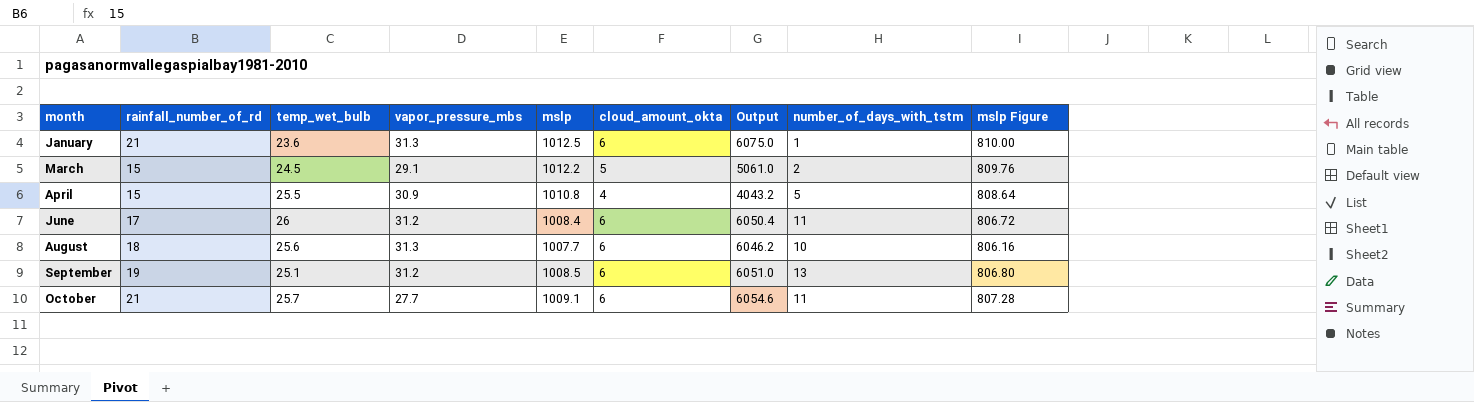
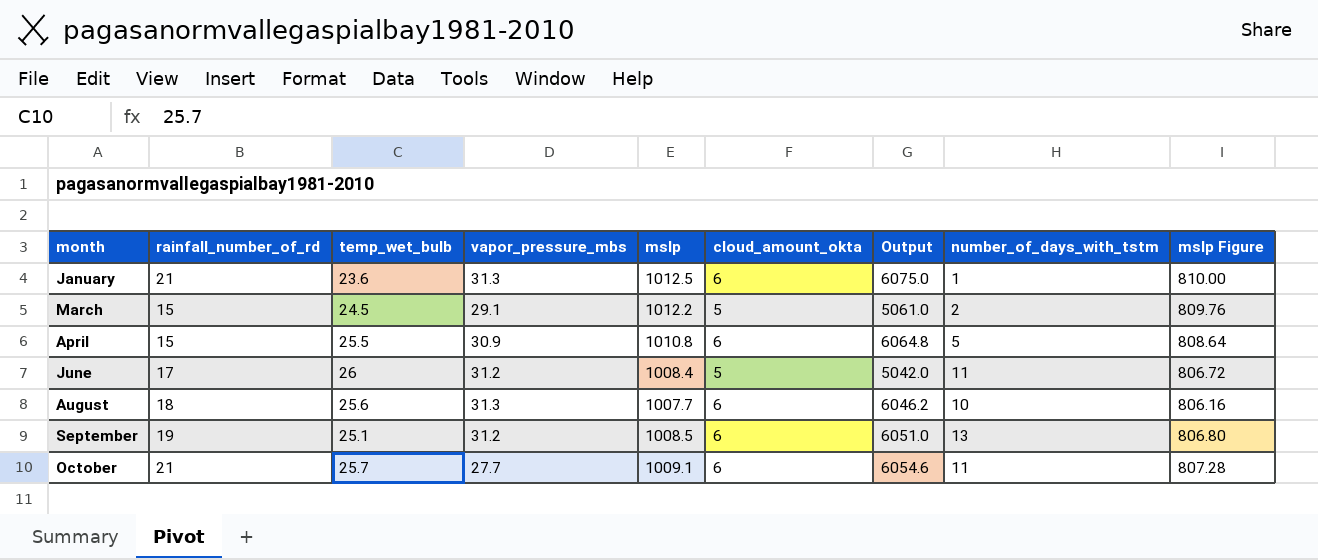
April | cloud_amount_okta: 4 -> 6
April | Output: 4043.2 -> 6064.8
June | cloud_amount_okta: 6 -> 5
June | Output: 6050.4 -> 5042.0

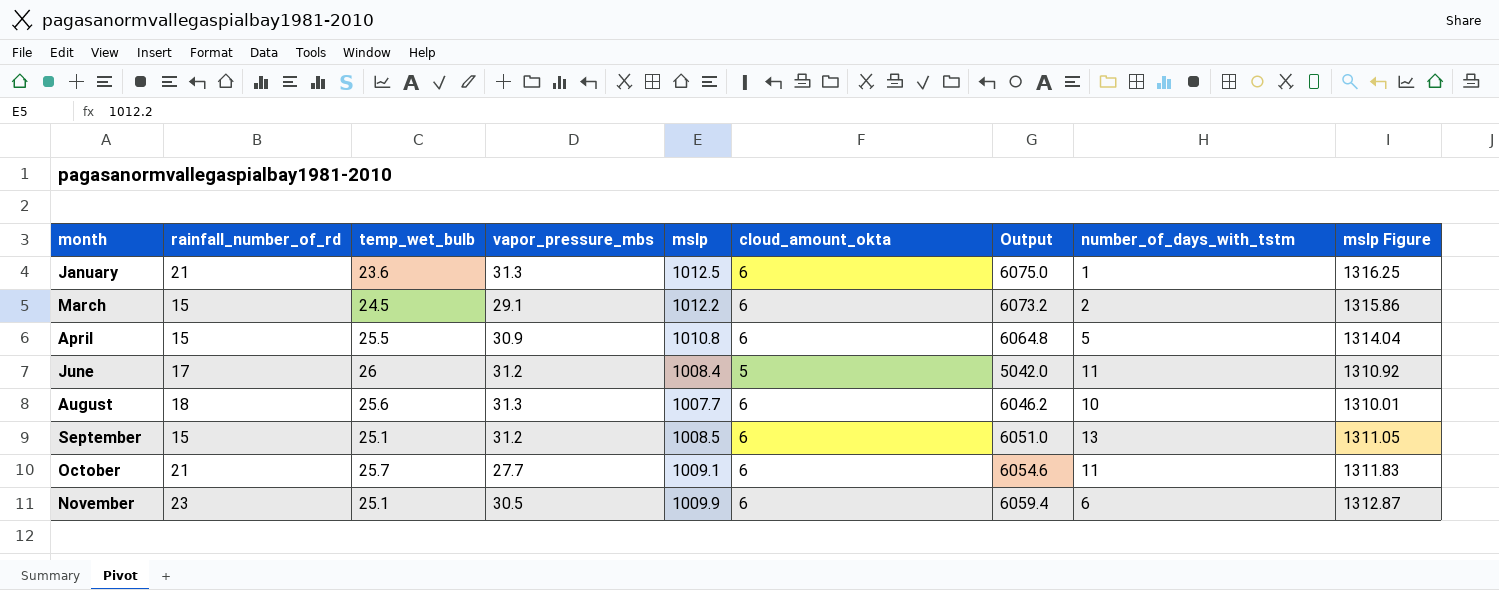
column mslp Figure | formula: [mslp] * 0.8 -> [mslp] * 1.3
March | cloud_amount_okta: 5 -> 6
March | Output: 5061.0 -> 6073.2
September | rainfall_number_of_rd: 19 -> 15
row November: none -> 23 | 25.1 | 30.5 | 1009.9 | 6 | 6059.4 | 6 | 1312.87

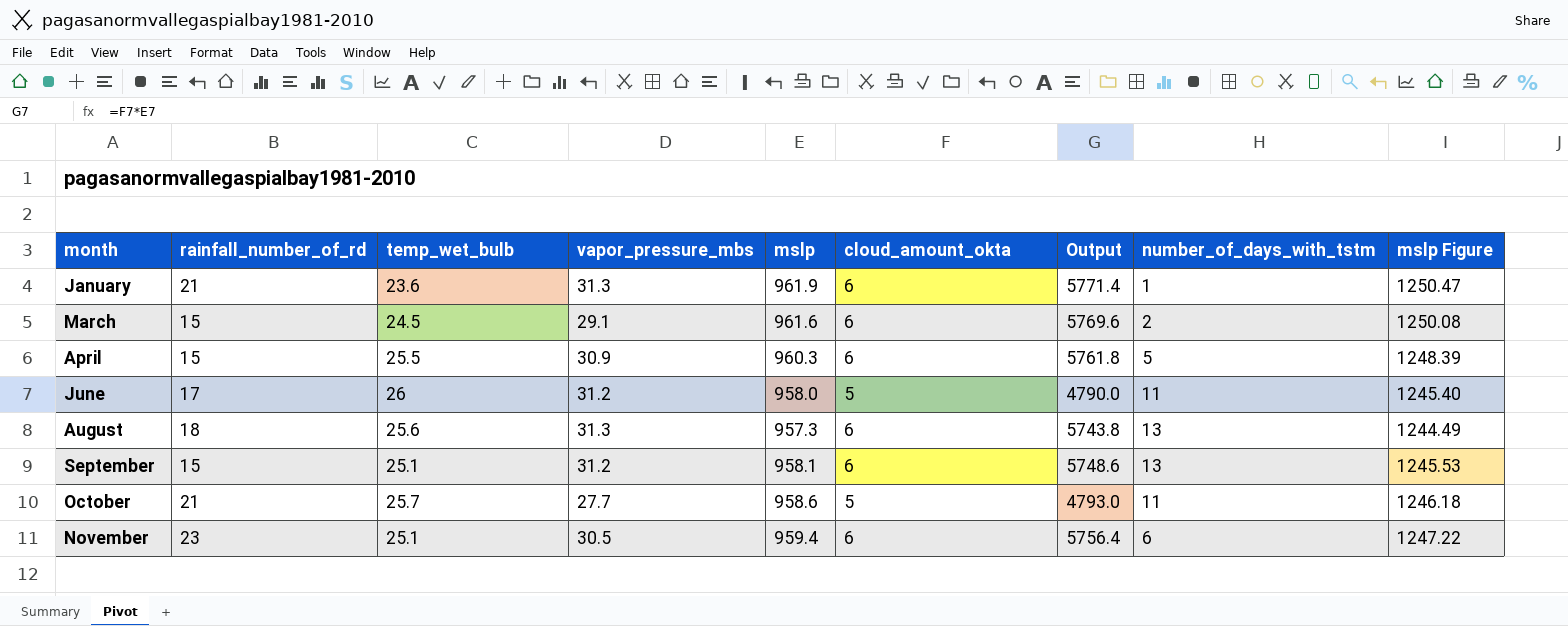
January | mslp: 1012.5 -> 961.9
January | Output: 6075.0 -> 5771.4
January | mslp Figure: 1316.25 -> 1250.47
March | mslp: 1012.2 -> 961.6
March | Output: 6073.2 -> 5769.6
March | mslp Figure: 1315.86 -> 1250.08
April | mslp: 1010.8 -> 960.3
April | Output: 6064.8 -> 5761.8
April | mslp Figure: 1314.04 -> 1248.39
June | mslp: 1008.4 -> 958.0
June | Output: 5042.0 -> 4790.0
June | mslp Figure: 1310.92 -> 1245.40
August | mslp: 1007.7 -> 957.3
August | Output: 6046.2 -> 5743.8
August | number_of_days_with_tstm: 10 -> 13
August | mslp Figure: 1310.01 -> 1244.49
September | mslp: 1008.5 -> 958.1
September | Output: 6051.0 -> 5748.6
September | mslp Figure: 1311.05 -> 1245.53
October | mslp: 1009.1 -> 958.6
October | cloud_amount_okta: 6 -> 5
October | Output: 6054.6 -> 4793.0
October | mslp Figure: 1311.83 -> 1246.18
November | mslp: 1009.9 -> 959.4
November | Output: 6059.4 -> 5756.4
November | mslp Figure: 1312.87 -> 1247.22

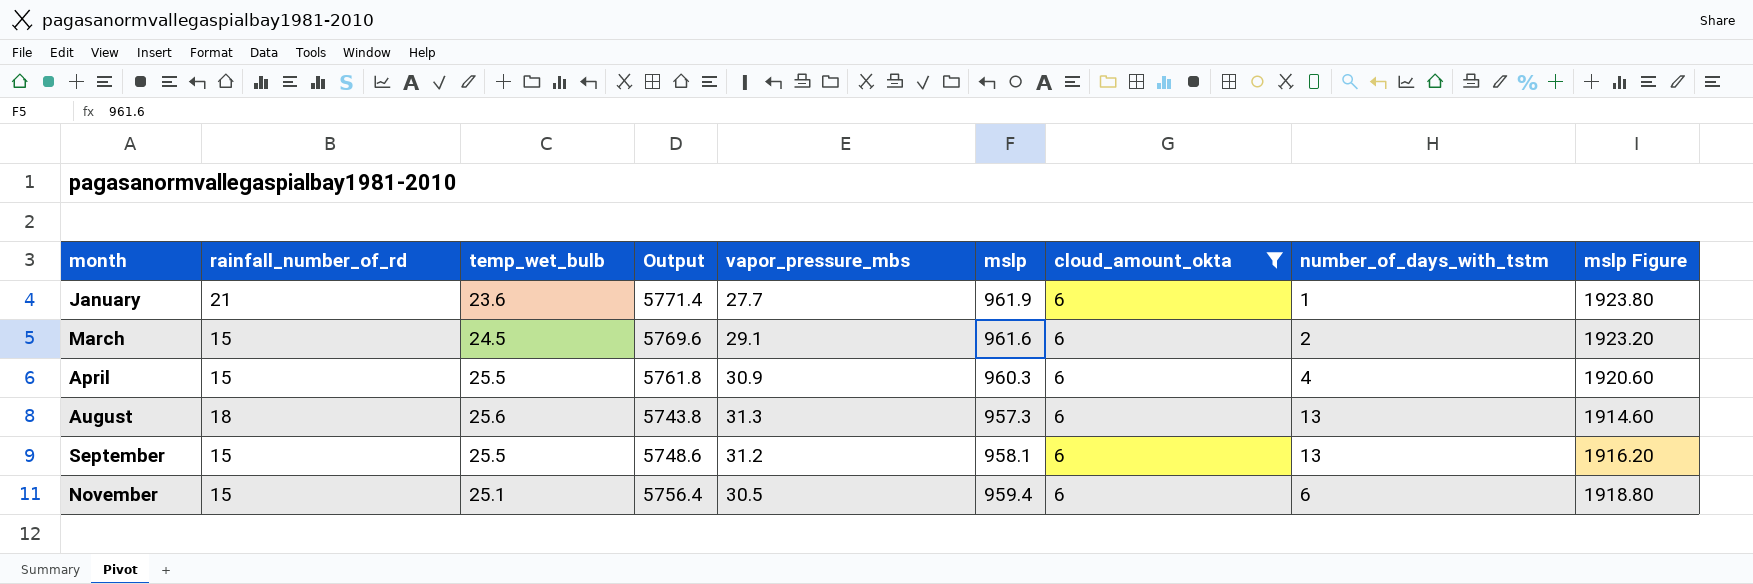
filter: none -> cloud_amount_okta = 6
column Output | position: 7 -> 4
column mslp Figure | formula: [mslp] * 1.3 -> [mslp] * 2
January | vapor_pressure_mbs: 31.3 -> 27.7
April | number_of_days_with_tstm: 5 -> 4
September | temp_wet_bulb: 25.1 -> 25.5
November | rainfall_number_of_rd: 23 -> 15

